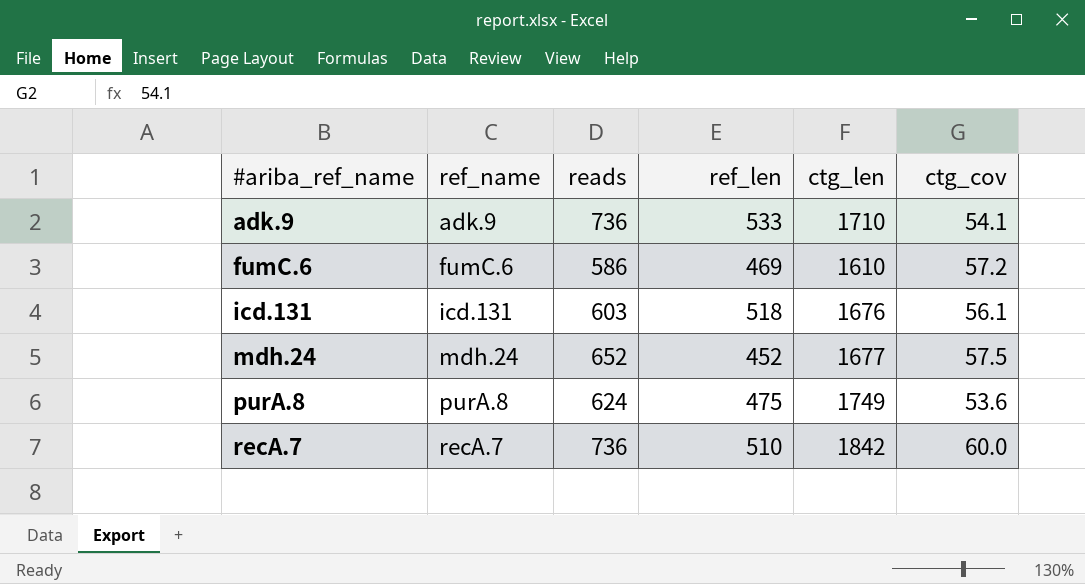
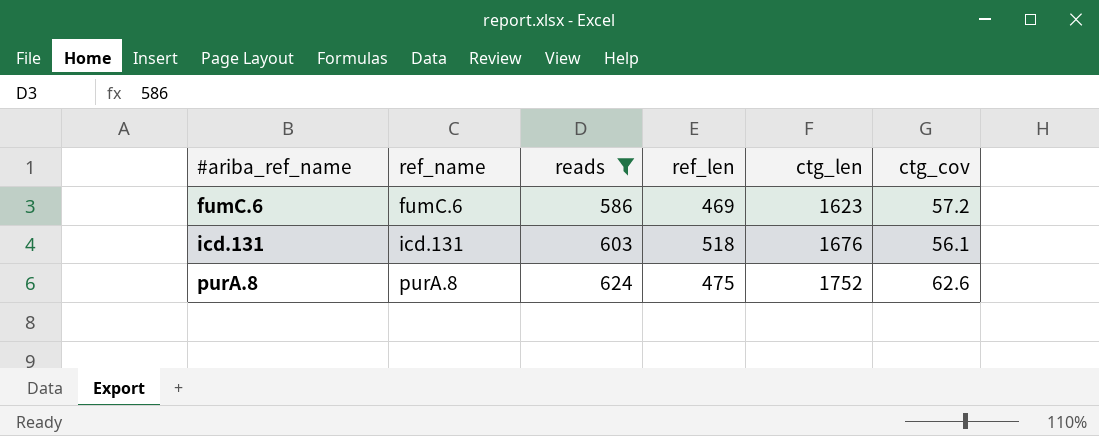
filter: none -> reads <= 624
fumC.6 | ctg_len: 1610 -> 1623
purA.8 | ctg_len: 1749 -> 1752
purA.8 | ctg_cov: 53.6 -> 62.6

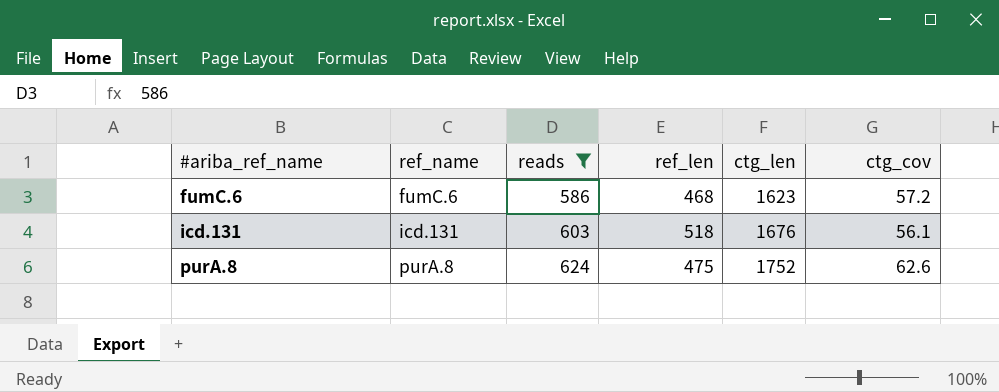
fumC.6 | ref_len: 469 -> 468

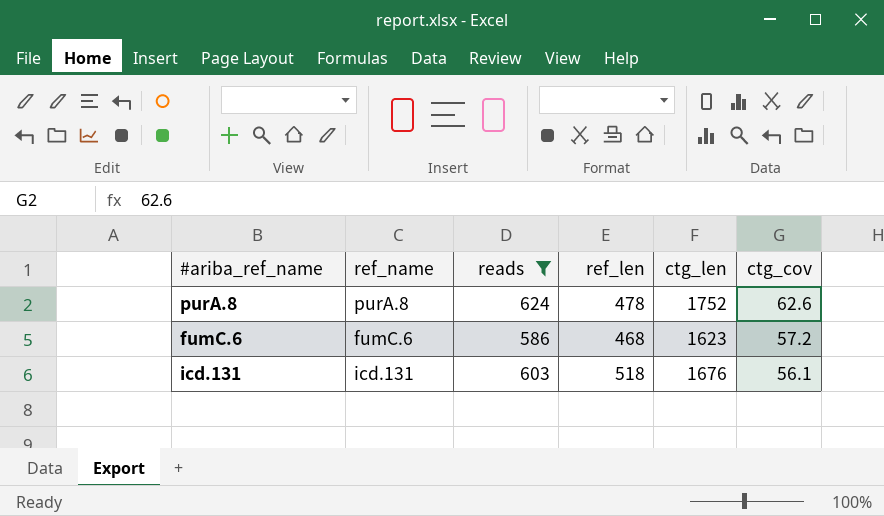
row order: #ariba_ref_name ascending -> ctg_cov descending
purA.8 | ref_len: 475 -> 478

